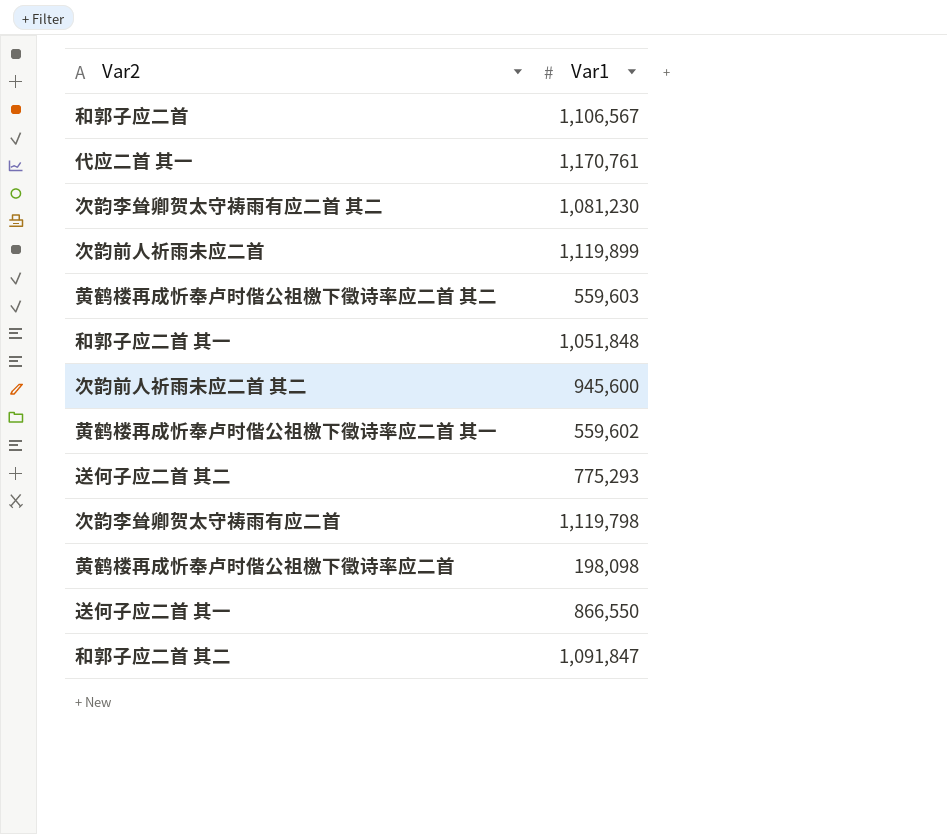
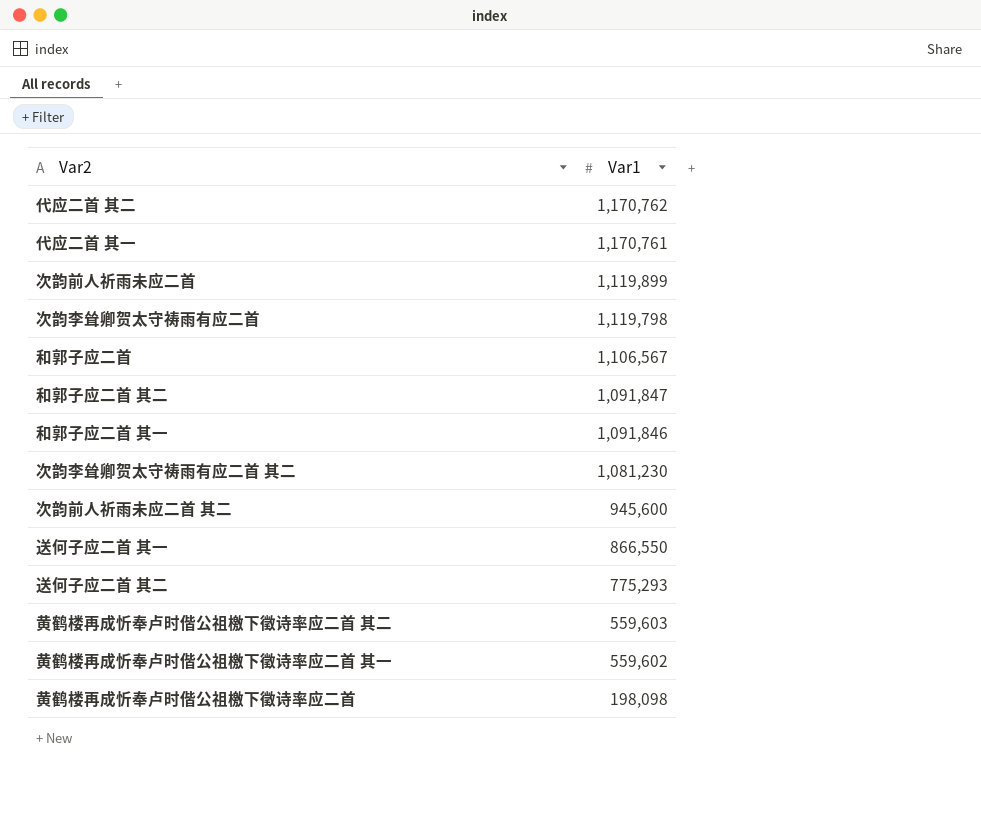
row order: none -> Var1 descending
row 代应二首 其二: none -> 1,170,762
和郭子应二首 其一 | Var1: 1,051,848 -> 1,091,846

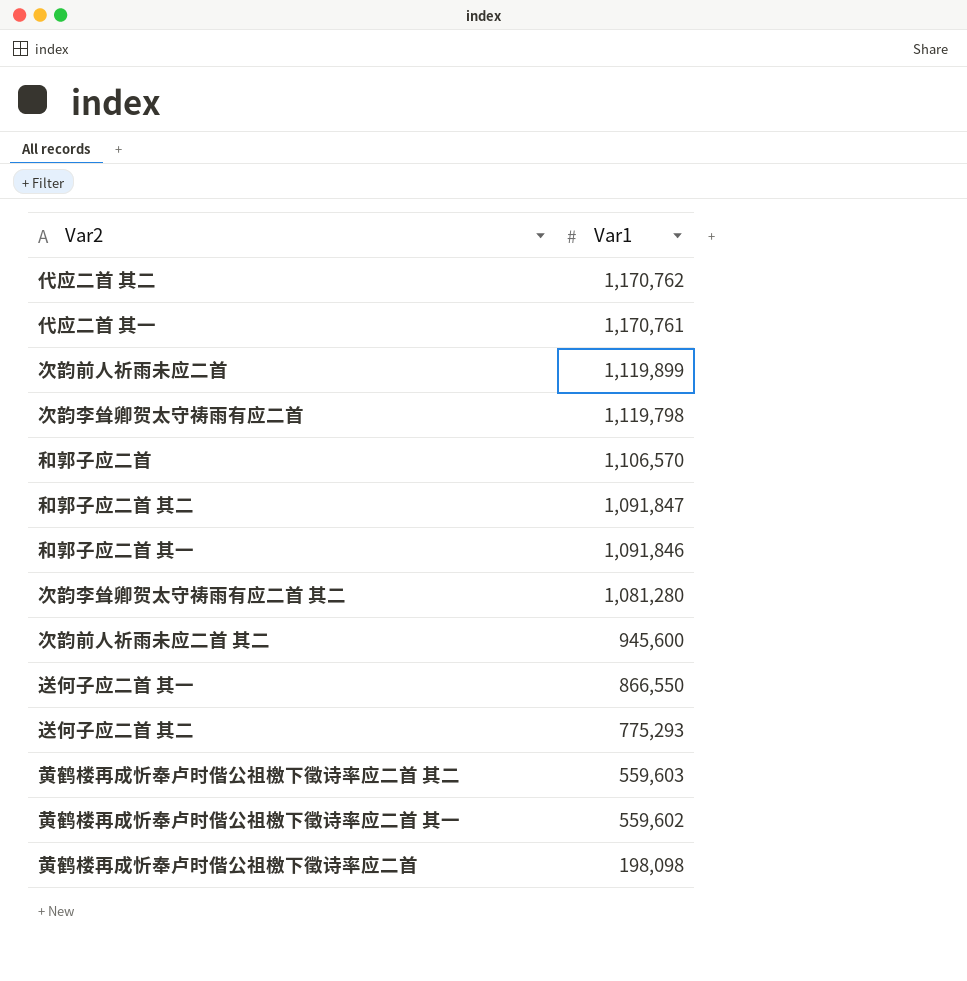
和郭子应二首 | Var1: 1,106,567 -> 1,106,570
次韵李耸卿贺太守祷雨有应二首 其二 | Var1: 1,081,230 -> 1,081,280

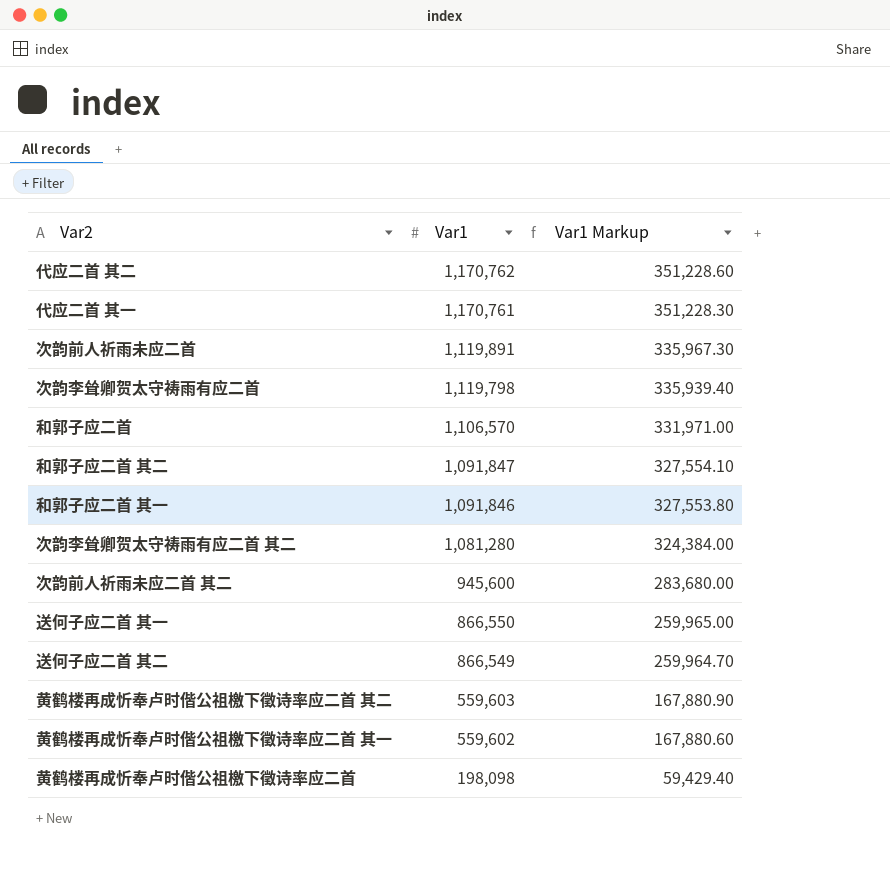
column Var1 Markup | formula: none -> [Var1] * 0.3
次韵前人祈雨未应二首 | Var1: 1,119,899 -> 1,119,891
送何子应二首 其二 | Var1: 775,293 -> 866,549

